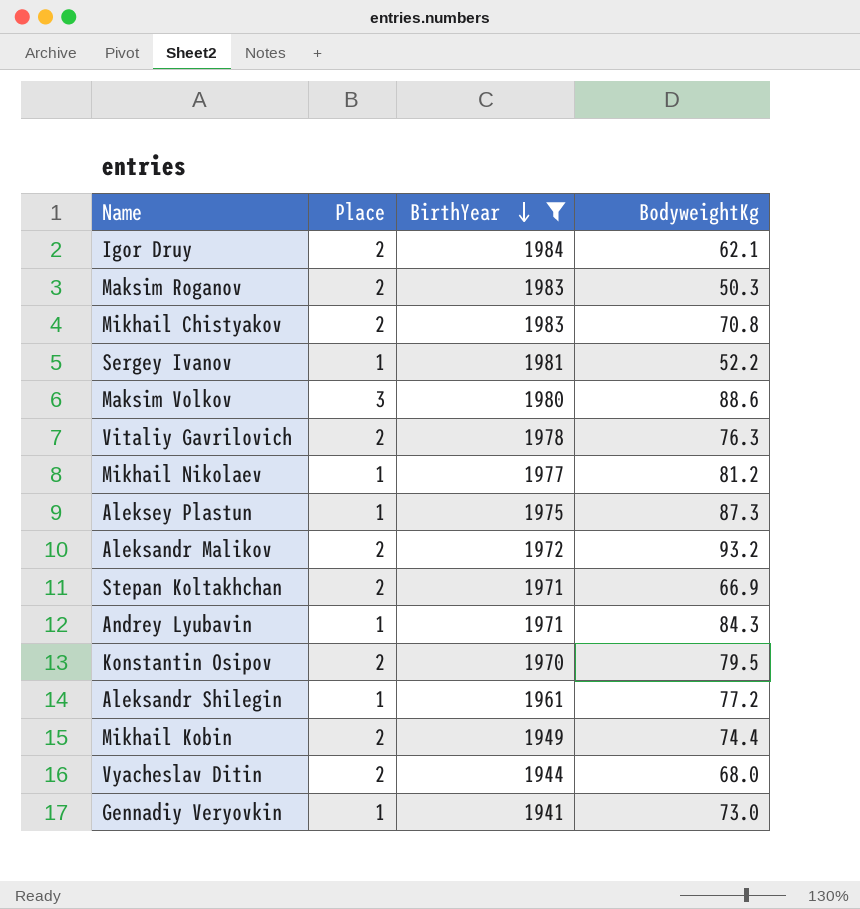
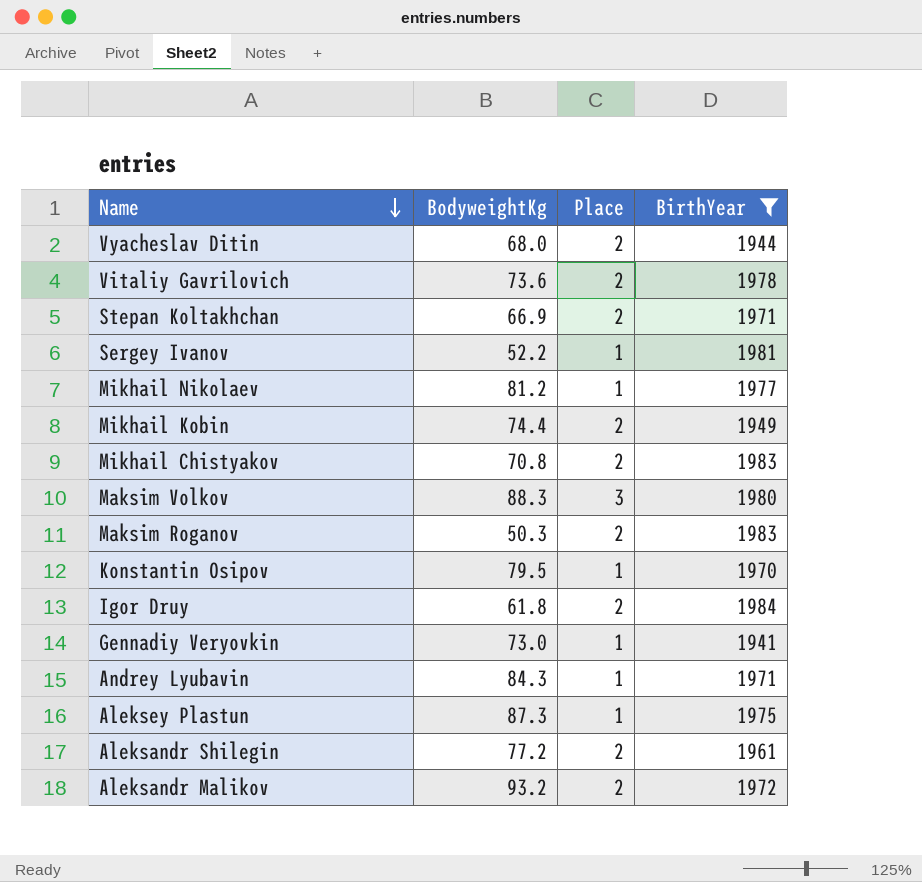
row order: BirthYear descending -> Name descending
column BodyweightKg | position: 4 -> 2
Vitaliy Gavrilovich | BodyweightKg: 76.3 -> 73.6
Maksim Volkov | BodyweightKg: 88.6 -> 88.3
Konstantin Osipov | Place: 2 -> 1
Igor Druy | BodyweightKg: 62.1 -> 61.8
Aleksandr Shilegin | Place: 1 -> 2

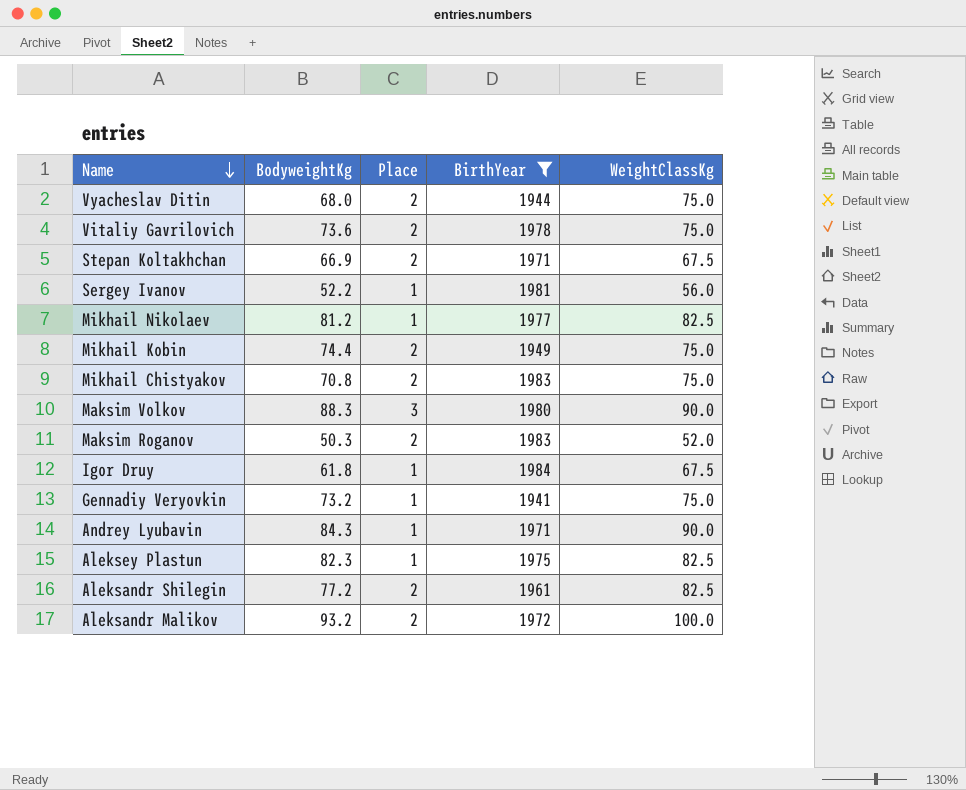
column WeightClassKg | position: none -> 5
row Konstantin Osipov: 79.5 | 1 | 1970 -> none
Igor Druy | Place: 2 -> 1
Gennadiy Veryovkin | BodyweightKg: 73.0 -> 73.2
Aleksey Plastun | BodyweightKg: 87.3 -> 82.3

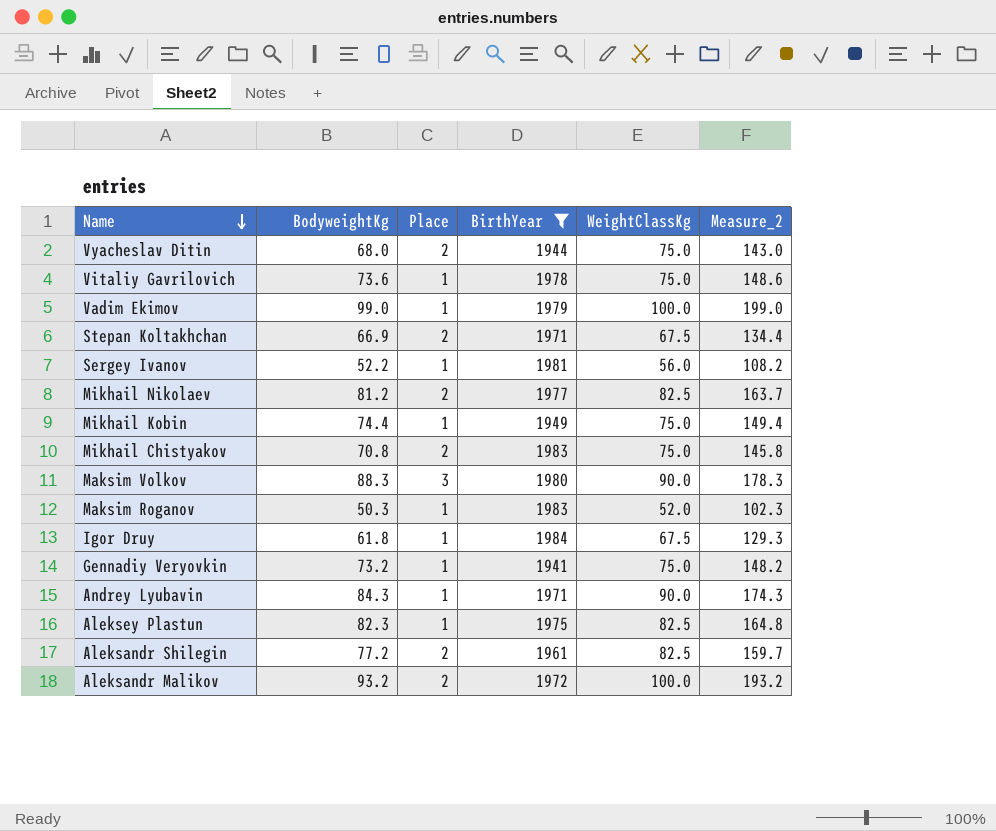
column Measure_2 | formula: none -> [BodyweightKg] + [WeightClassKg]
Vitaliy Gavrilovich | Place: 2 -> 1
row Vadim Ekimov: none -> 99.0 | 1 | 1979 | 100.0 | 199.0
Mikhail Nikolaev | Place: 1 -> 2
Mikhail Kobin | Place: 2 -> 1
Maksim Roganov | Place: 2 -> 1

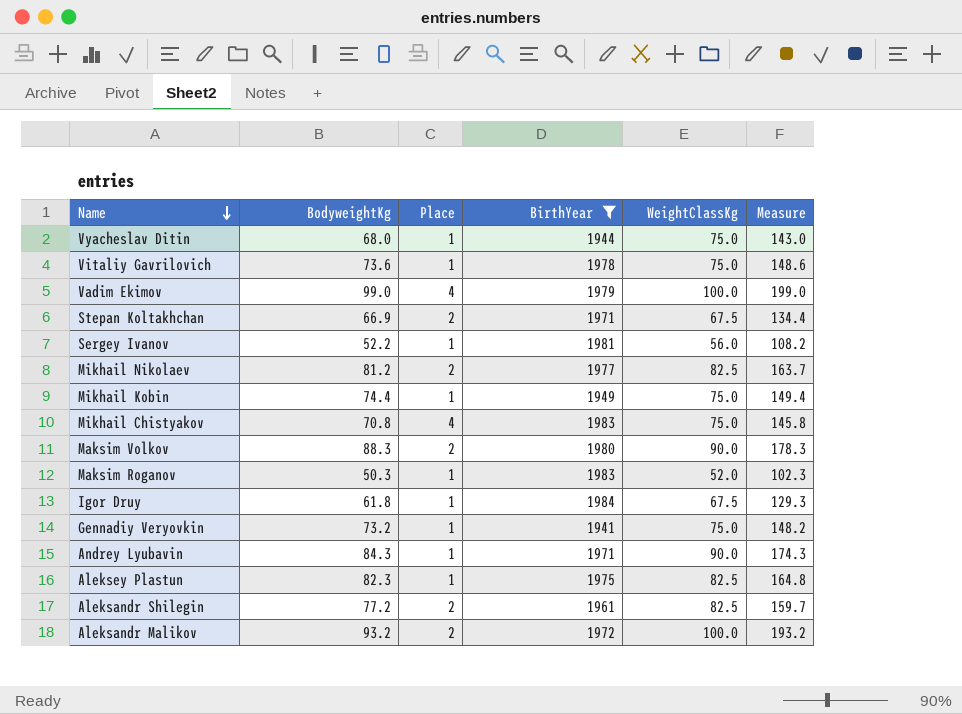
column name: Measure_2 -> Measure
Vyacheslav Ditin | Place: 2 -> 1
Vadim Ekimov | Place: 1 -> 4
Mikhail Chistyakov | Place: 2 -> 4
Maksim Volkov | Place: 3 -> 2

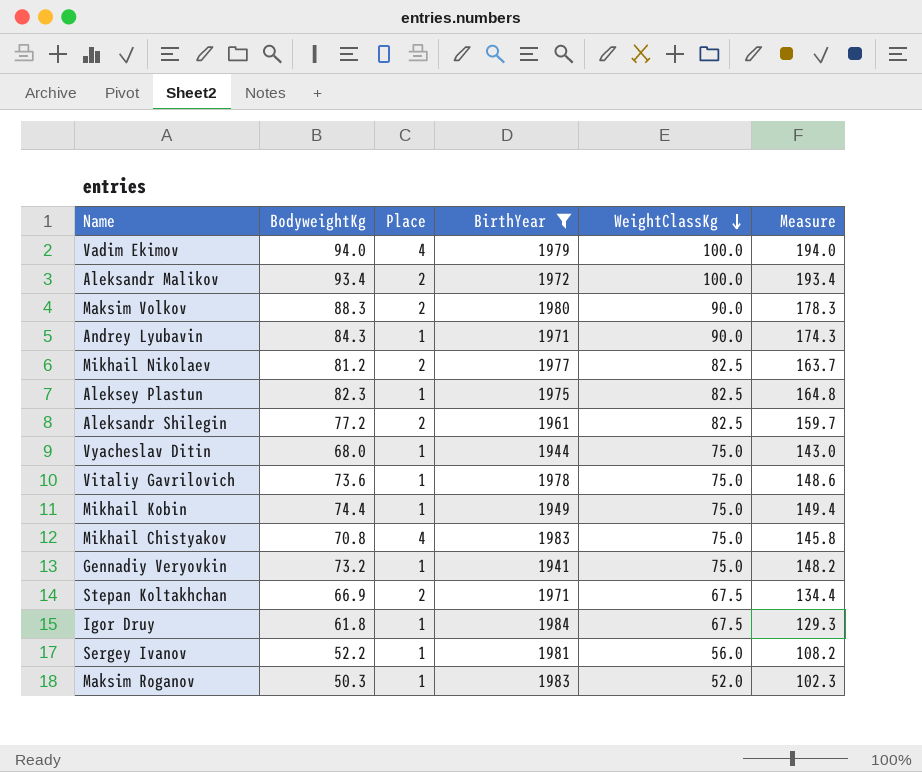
row order: Name descending -> WeightClassKg descending
Vadim Ekimov | BodyweightKg: 99.0 -> 94.0
Vadim Ekimov | Measure: 199.0 -> 194.0
Aleksandr Malikov | BodyweightKg: 93.2 -> 93.4
Aleksandr Malikov | Measure: 193.2 -> 193.4

